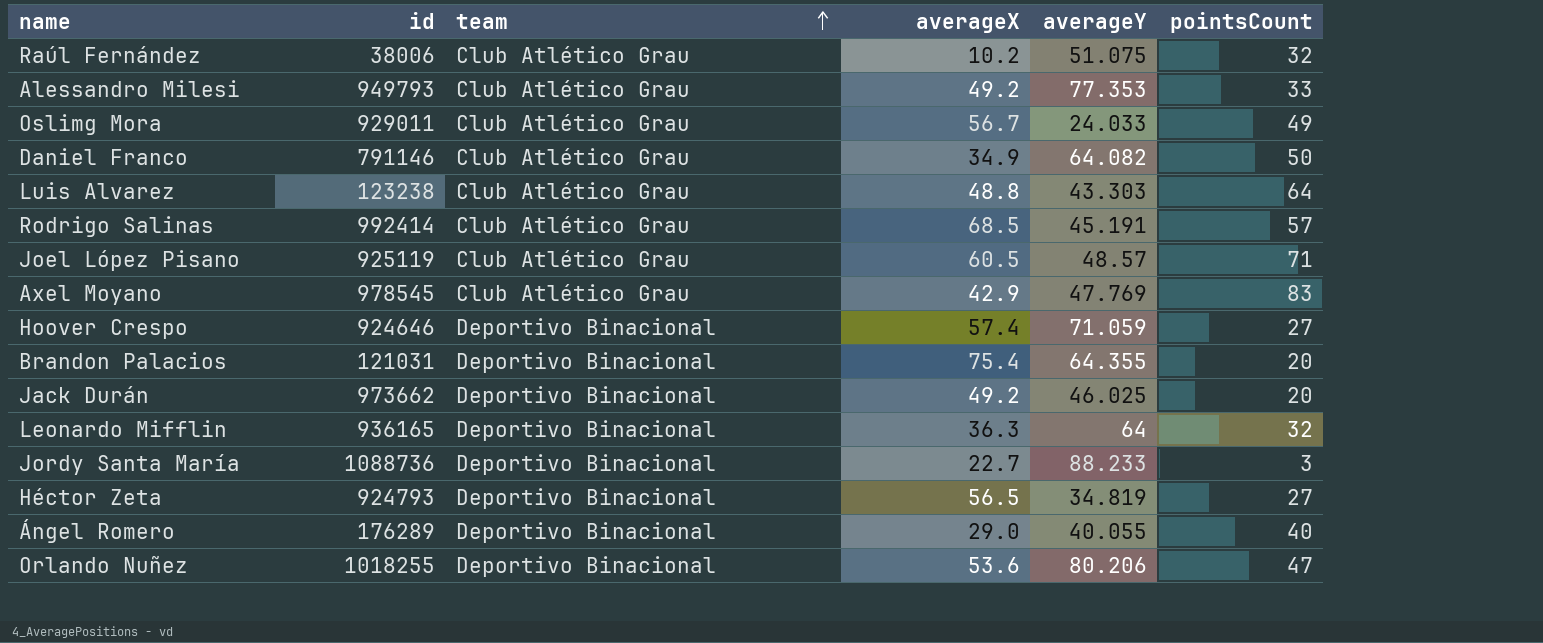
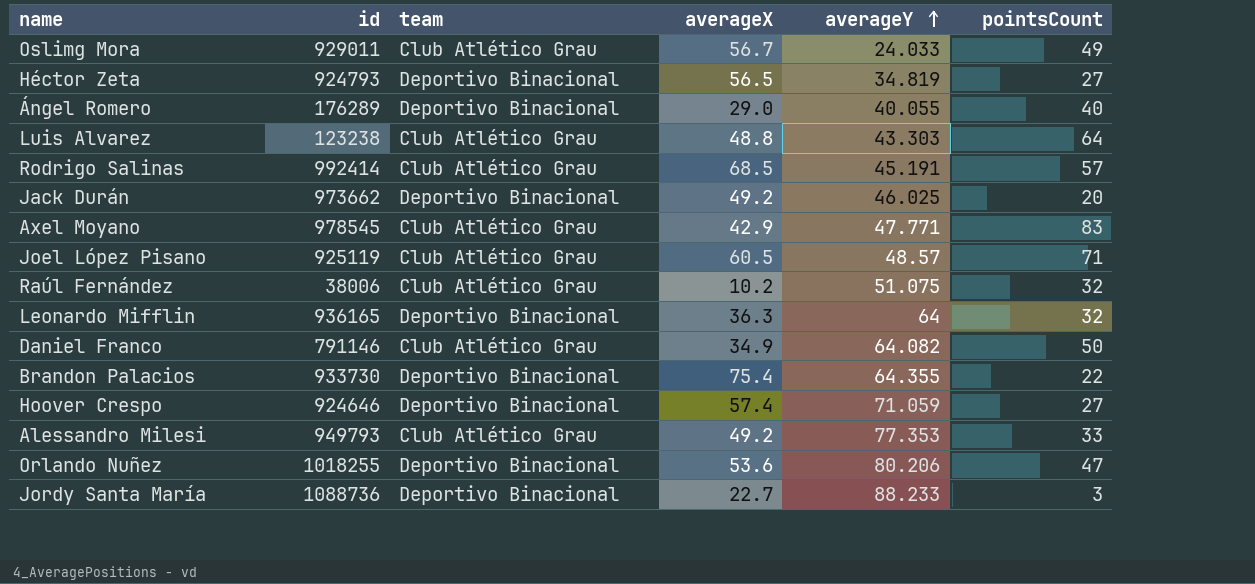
row order: team ascending -> averageY ascending
Axel Moyano | averageY: 47.769 -> 47.771
Brandon Palacios | id: 121031 -> 933730
Brandon Palacios | pointsCount: 20 -> 22

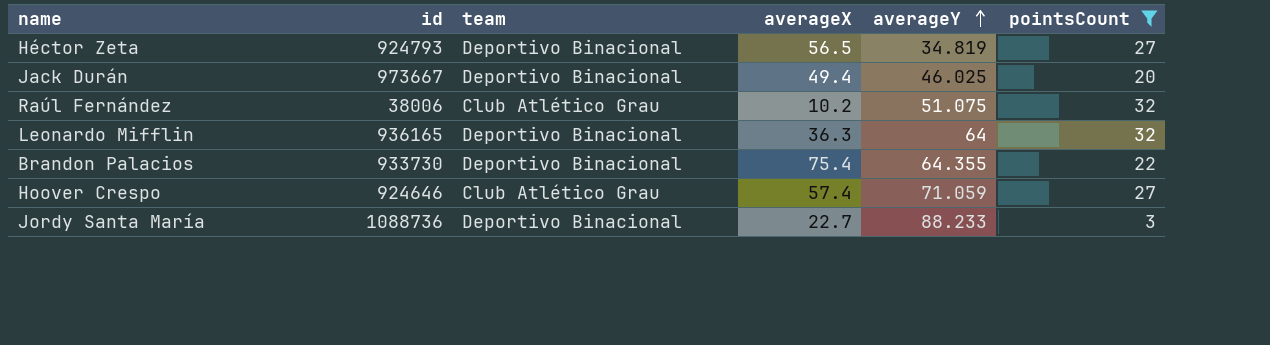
filter: none -> pointsCount <= 32
Jack Durán | id: 973662 -> 973667
Jack Durán | averageX: 49.2 -> 49.4
Hoover Crespo | team: Deportivo Binacional -> Club Atlético Grau

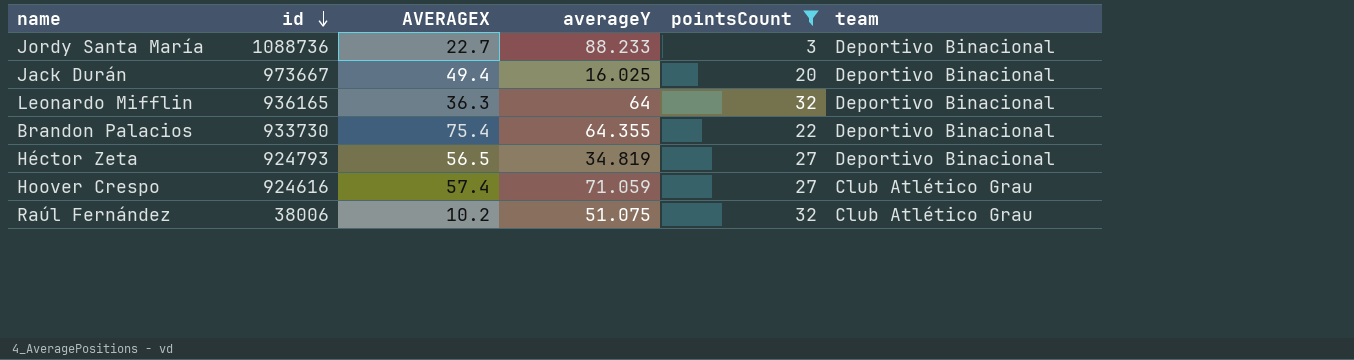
row order: averageY ascending -> id descending
column name: averageX -> AVERAGEX
column team | position: 3 -> 6
Jack Durán | averageY: 46.025 -> 16.025
Hoover Crespo | id: 924646 -> 924616

